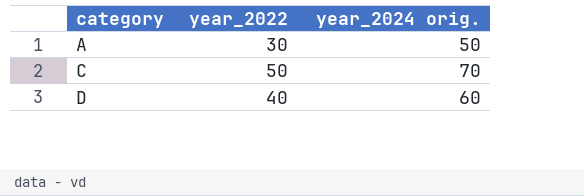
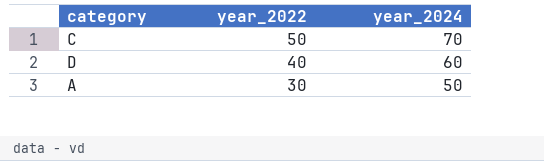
row order: category ascending -> year_2022 descending
column name: year_2024 orig. -> year_2024

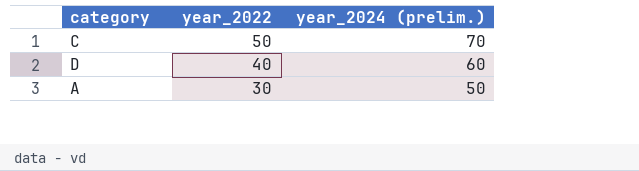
column name: year_2024 -> year_2024 (prelim.)

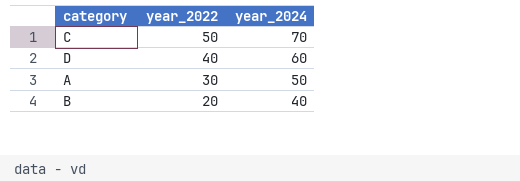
column name: year_2024 (prelim.) -> year_2024
row B: none -> 20 | 40

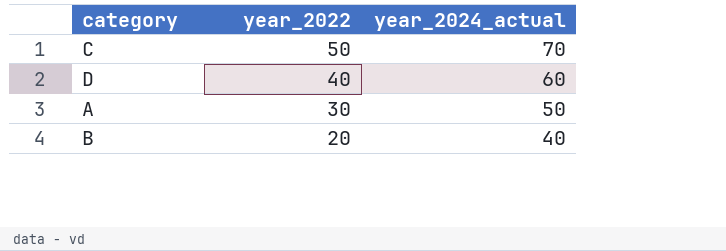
column name: year_2024 -> year_2024_actual

